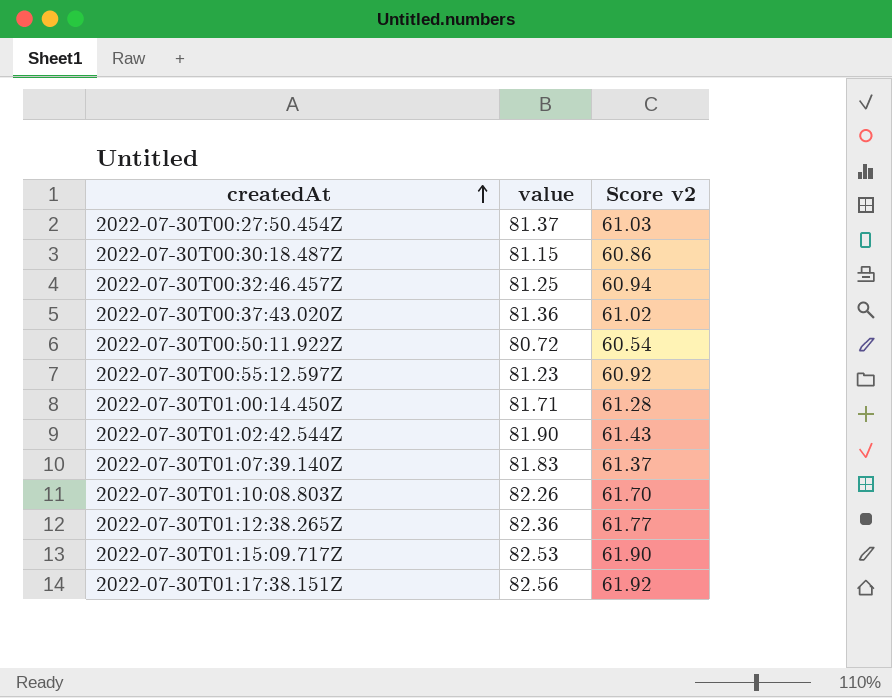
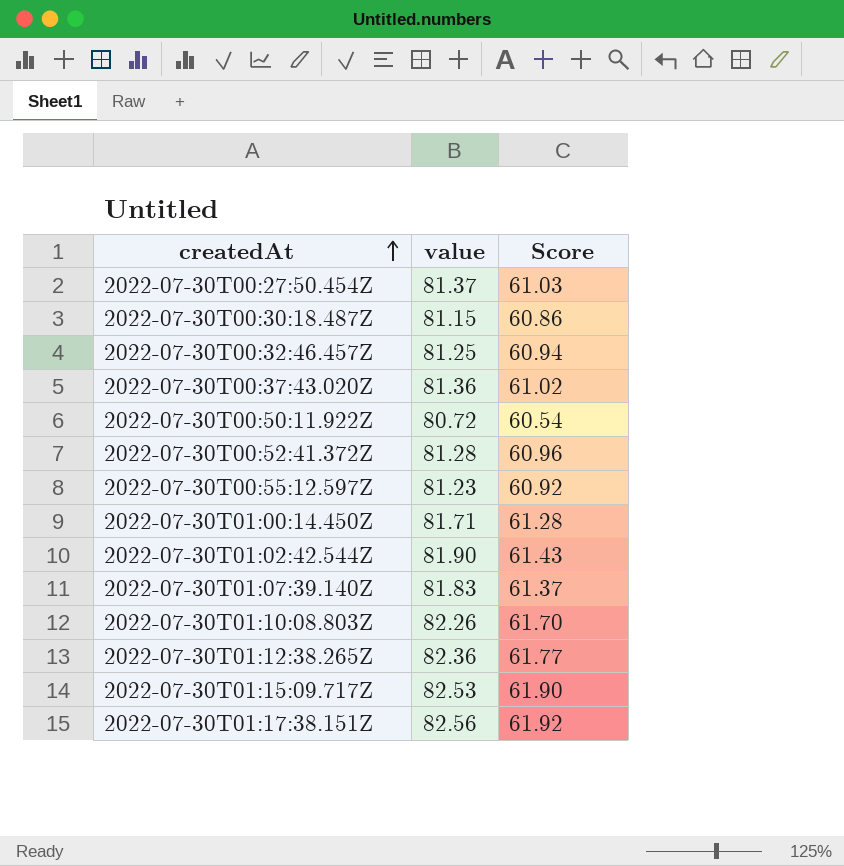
column name: Score v2 -> Score
row 2022-07-30T00:52:41.372Z: none -> 81.28 | 60.96

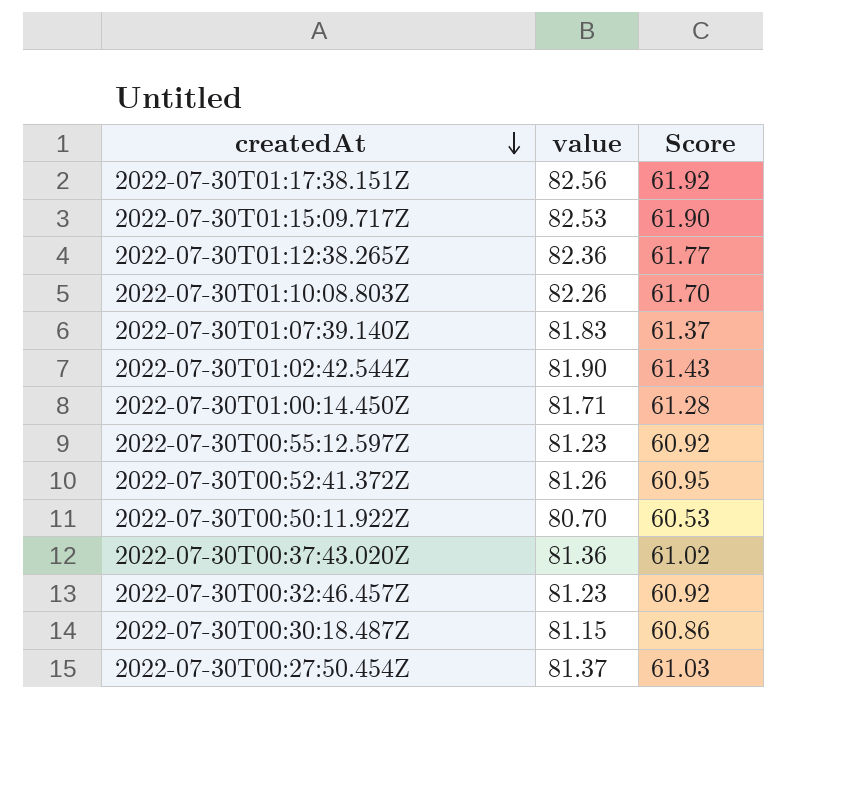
row order: createdAt ascending -> createdAt descending
2022-07-30T00:52:41.372Z | value: 81.28 -> 81.26
2022-07-30T00:52:41.372Z | Score: 60.96 -> 60.95
2022-07-30T00:50:11.922Z | value: 80.72 -> 80.70
2022-07-30T00:50:11.922Z | Score: 60.54 -> 60.53
2022-07-30T00:32:46.457Z | value: 81.25 -> 81.23
2022-07-30T00:32:46.457Z | Score: 60.94 -> 60.92

